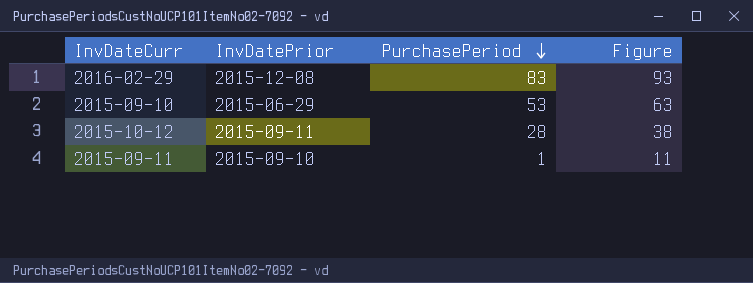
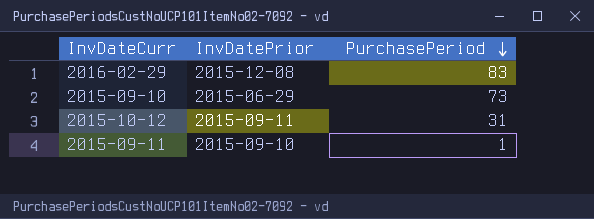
column Figure | formula: [PurchasePeriod] + 10 -> none
2015-09-10 | PurchasePeriod: 53 -> 73
2015-10-12 | PurchasePeriod: 28 -> 31

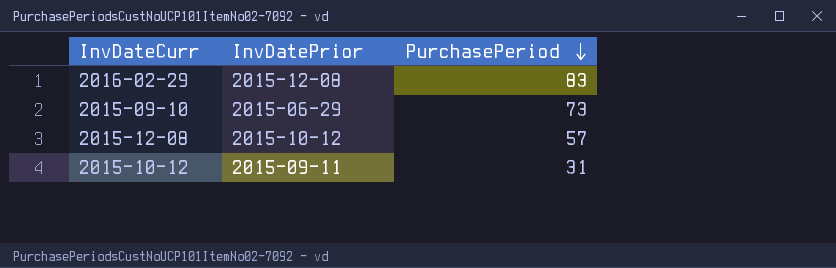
row 2015-09-11: 2015-09-10 | 1 -> none
row 2015-12-08: none -> 2015-10-12 | 57

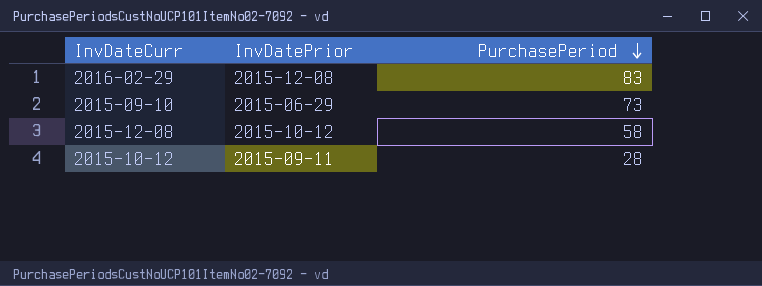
2015-12-08 | PurchasePeriod: 57 -> 58
2015-10-12 | PurchasePeriod: 31 -> 28

